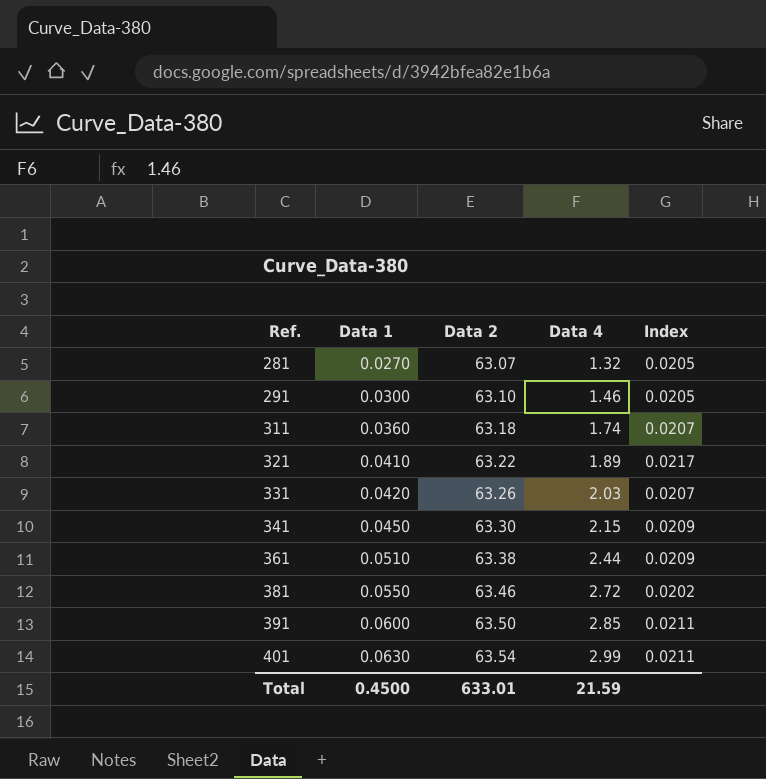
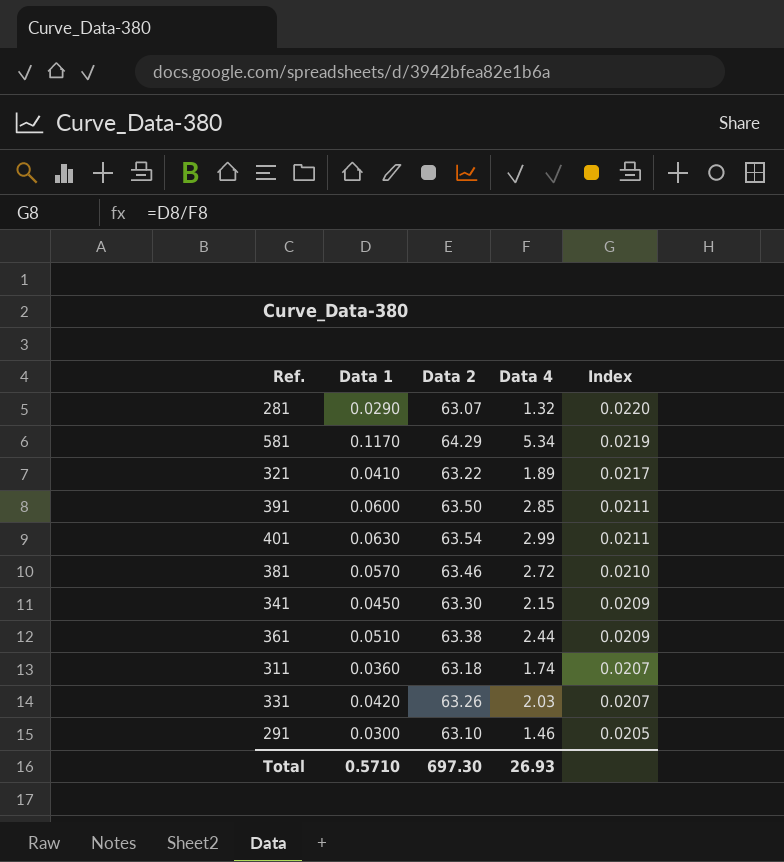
row order: Ref. ascending -> Index descending
281 | Data 1: 0.0270 -> 0.0290
281 | Index: 0.0205 -> 0.0220
row 581: none -> 0.1170 | 64.29 | 5.34 | 0.0219
381 | Data 1: 0.0550 -> 0.0570
381 | Index: 0.0202 -> 0.0210
Total | Data 1: 0.4500 -> 0.5710
Total | Data 2: 633.01 -> 697.30
Total | Data 4: 21.59 -> 26.93

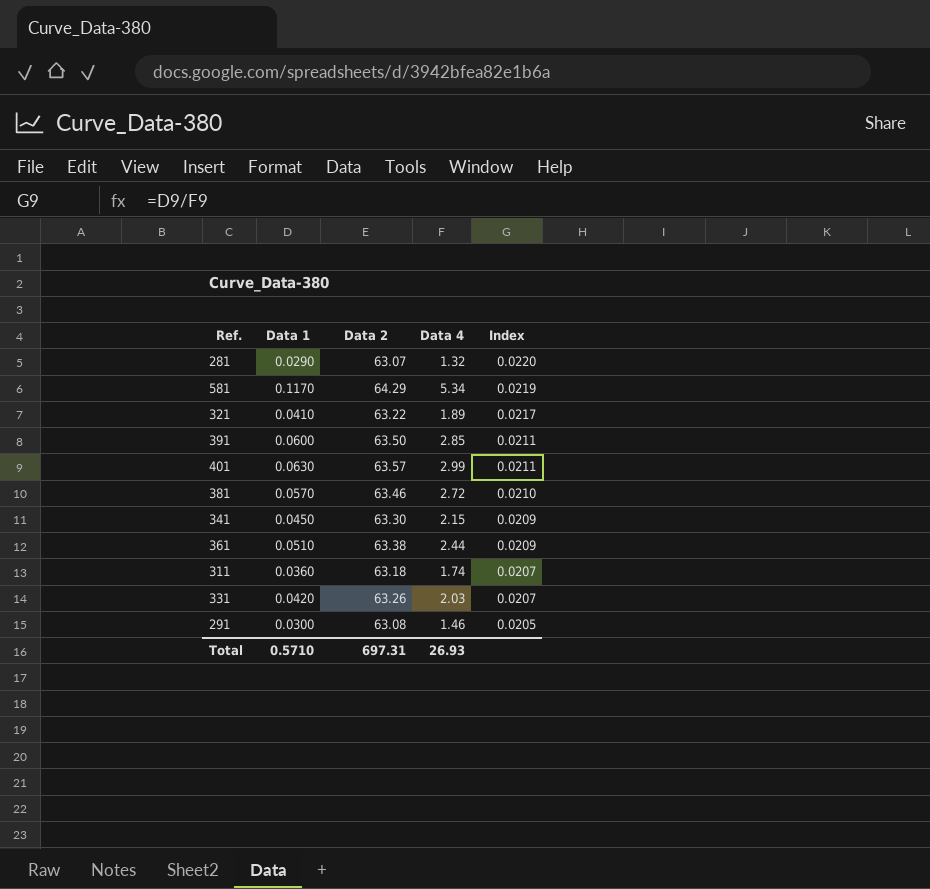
401 | Data 2: 63.54 -> 63.57
291 | Data 2: 63.10 -> 63.08
Total | Data 2: 697.30 -> 697.31

